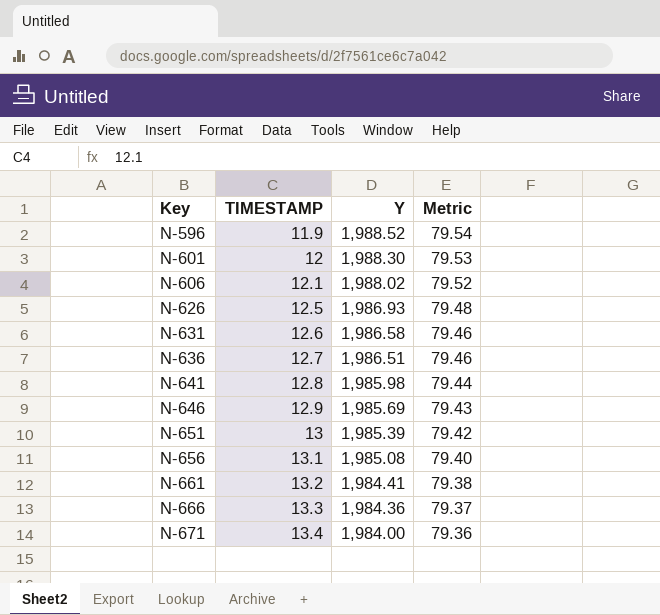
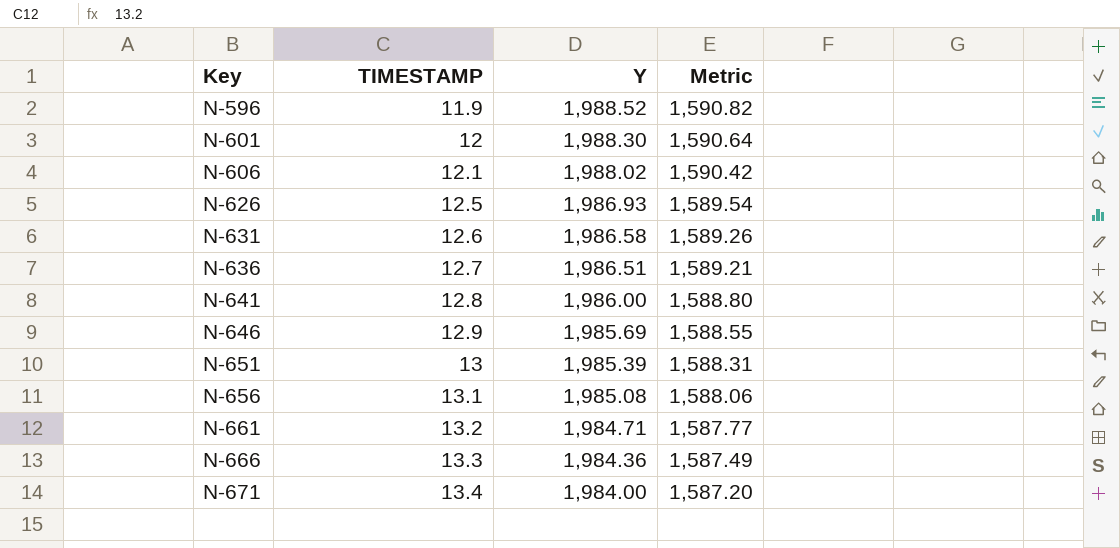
column Metric | formula: [Y] * 0.04 -> [Y] * 0.8
N-641 | Y: 1,985.98 -> 1,986.00
N-661 | Y: 1,984.41 -> 1,984.71

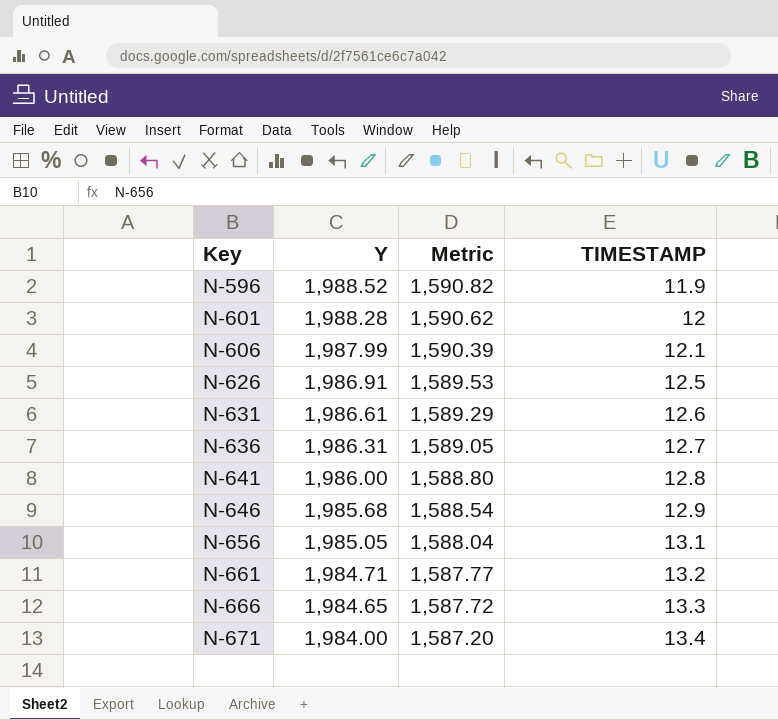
column TIMESTAMP | position: 2 -> 4
row N-651: 13 | 1,985.39 | 1,588.31 -> none
N-601 | Y: 1,988.30 -> 1,988.28
N-601 | Metric: 1,590.64 -> 1,590.62
N-606 | Y: 1,988.02 -> 1,987.99
N-606 | Metric: 1,590.42 -> 1,590.39
N-626 | Y: 1,986.93 -> 1,986.91
N-626 | Metric: 1,589.54 -> 1,589.53
N-631 | Y: 1,986.58 -> 1,986.61
N-631 | Metric: 1,589.26 -> 1,589.29
N-636 | Y: 1,986.51 -> 1,986.31
N-636 | Metric: 1,589.21 -> 1,589.05
N-646 | Y: 1,985.69 -> 1,985.68
N-646 | Metric: 1,588.55 -> 1,588.54
N-656 | Y: 1,985.08 -> 1,985.05
N-656 | Metric: 1,588.06 -> 1,588.04
N-666 | Y: 1,984.36 -> 1,984.65
N-666 | Metric: 1,587.49 -> 1,587.72

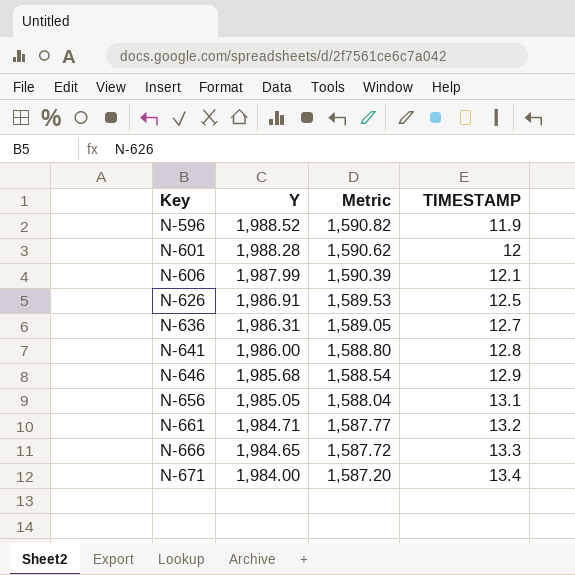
row N-631: 1,986.61 | 1,589.29 | 12.6 -> none

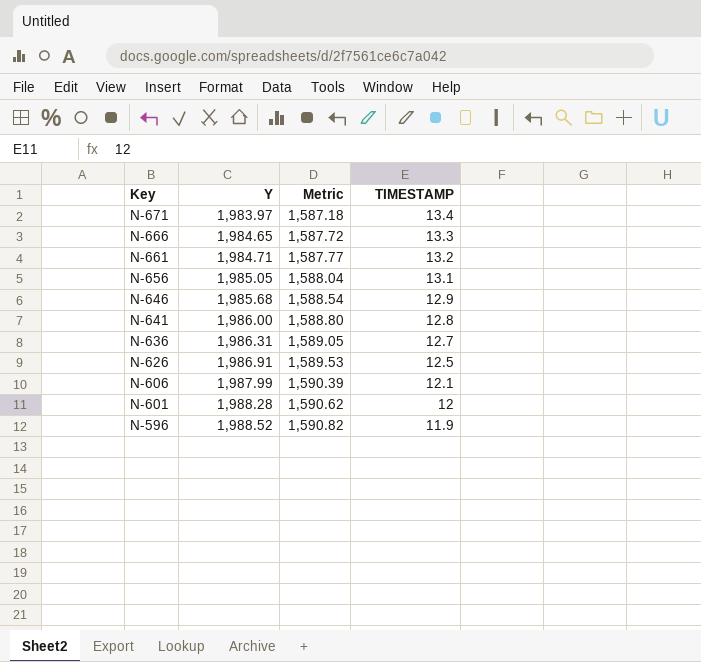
row order: Key ascending -> Key descending
N-671 | Y: 1,984.00 -> 1,983.97
N-671 | Metric: 1,587.20 -> 1,587.18

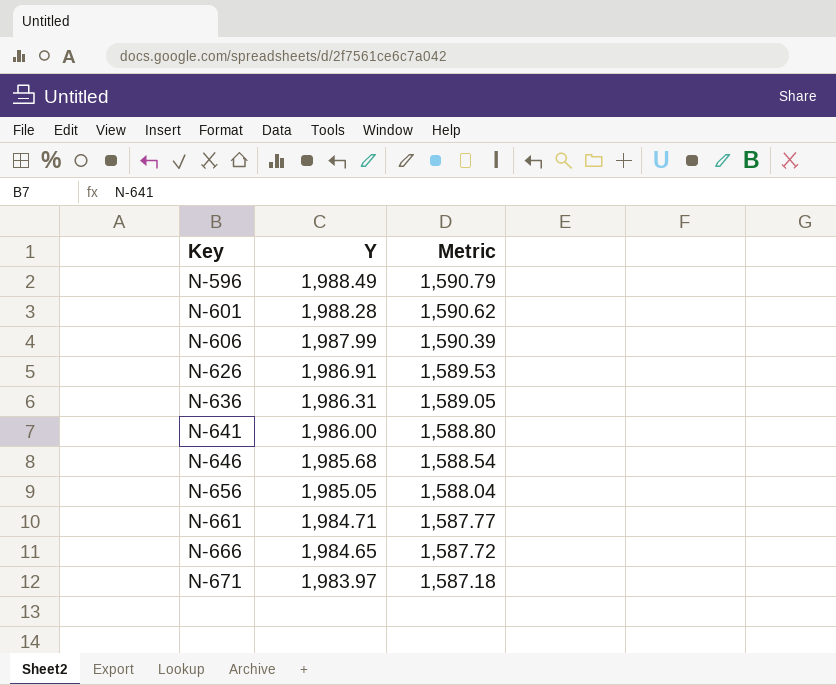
row order: Key descending -> Key ascending
column TIMESTAMP | position: 4 -> none
N-596 | Y: 1,988.52 -> 1,988.49
N-596 | Metric: 1,590.82 -> 1,590.79

